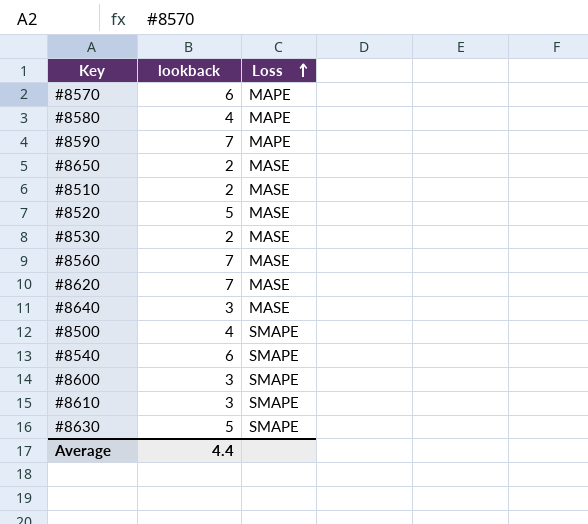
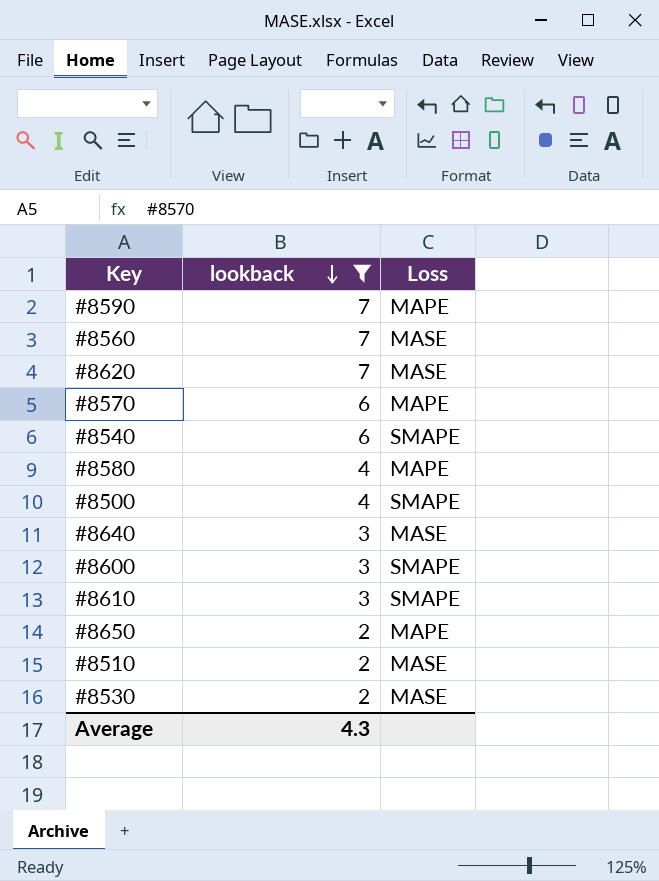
filter: none -> lookback != 5
row order: Loss ascending -> lookback descending
#8650 | Loss: MASE -> MAPE
Average | lookback: 4.4 -> 4.3

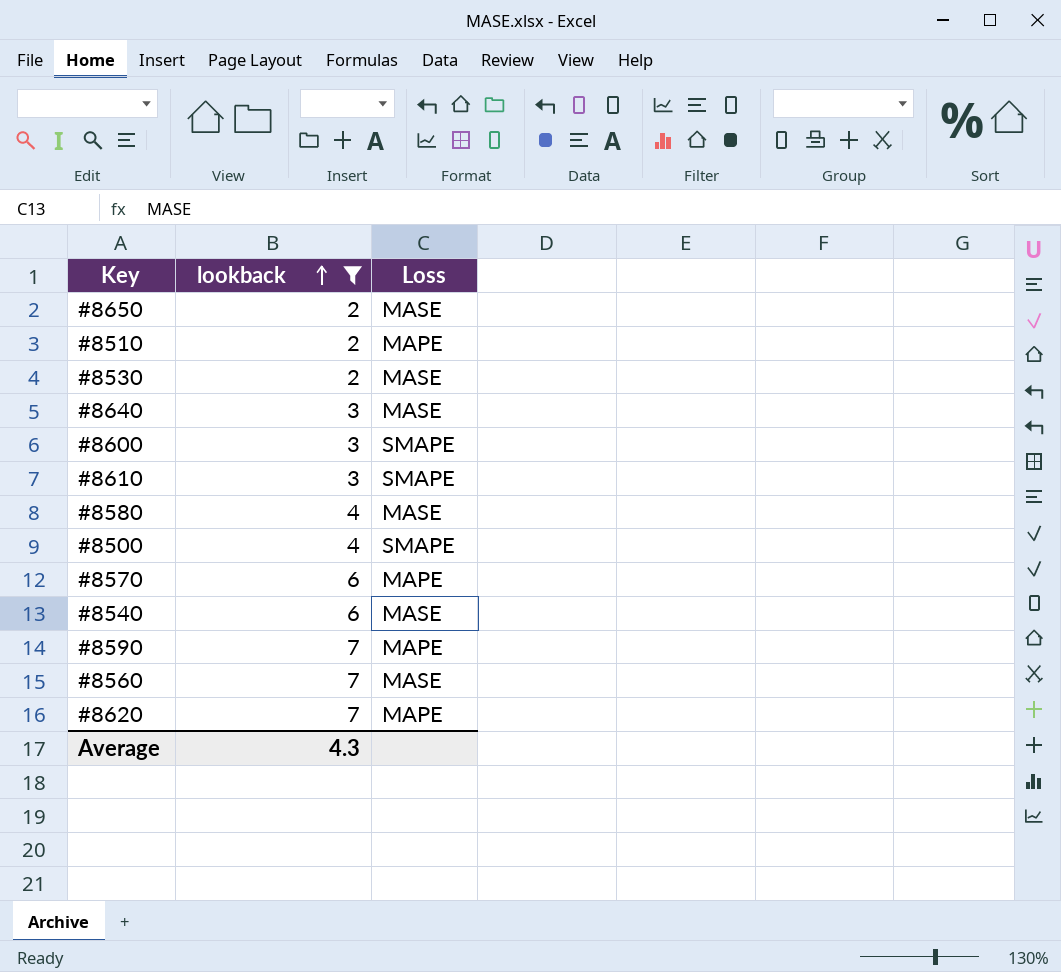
row order: lookback descending -> lookback ascending
#8650 | Loss: MAPE -> MASE
#8510 | Loss: MASE -> MAPE
#8580 | Loss: MAPE -> MASE
#8540 | Loss: SMAPE -> MASE
#8620 | Loss: MASE -> MAPE

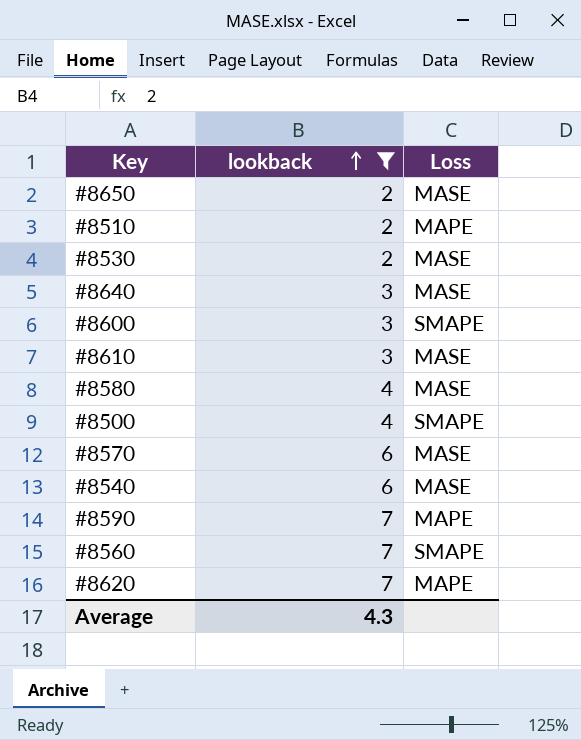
#8610 | Loss: SMAPE -> MASE
#8570 | Loss: MAPE -> MASE
#8560 | Loss: MASE -> SMAPE

